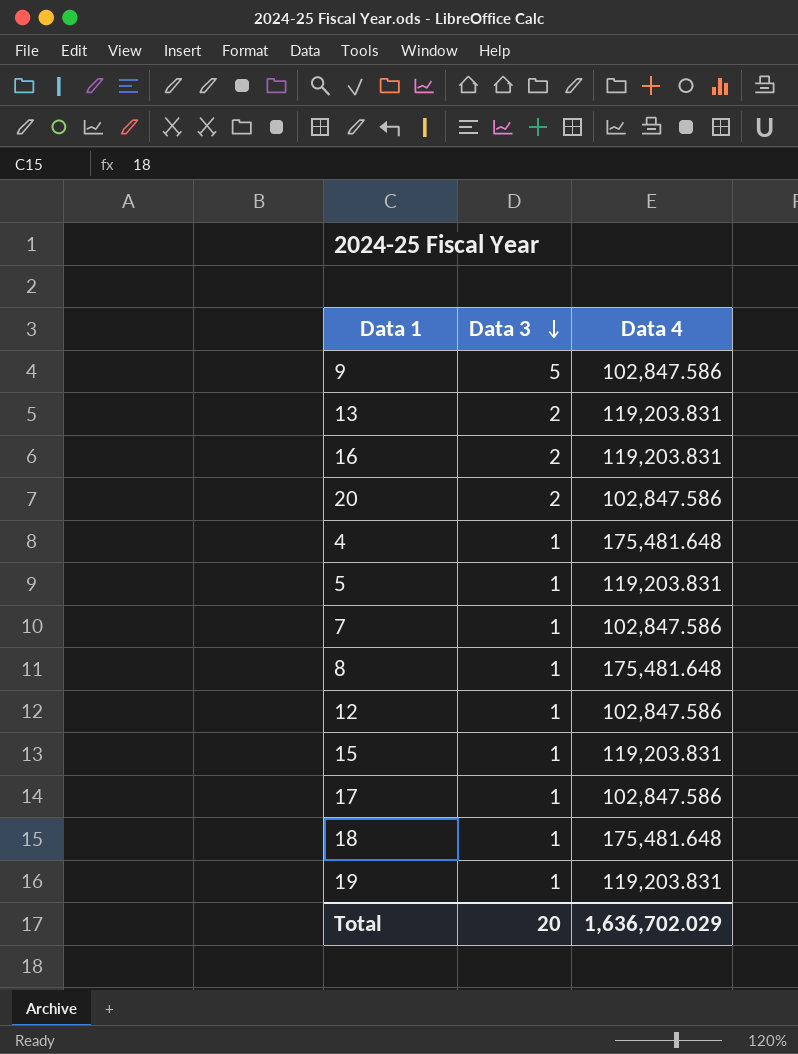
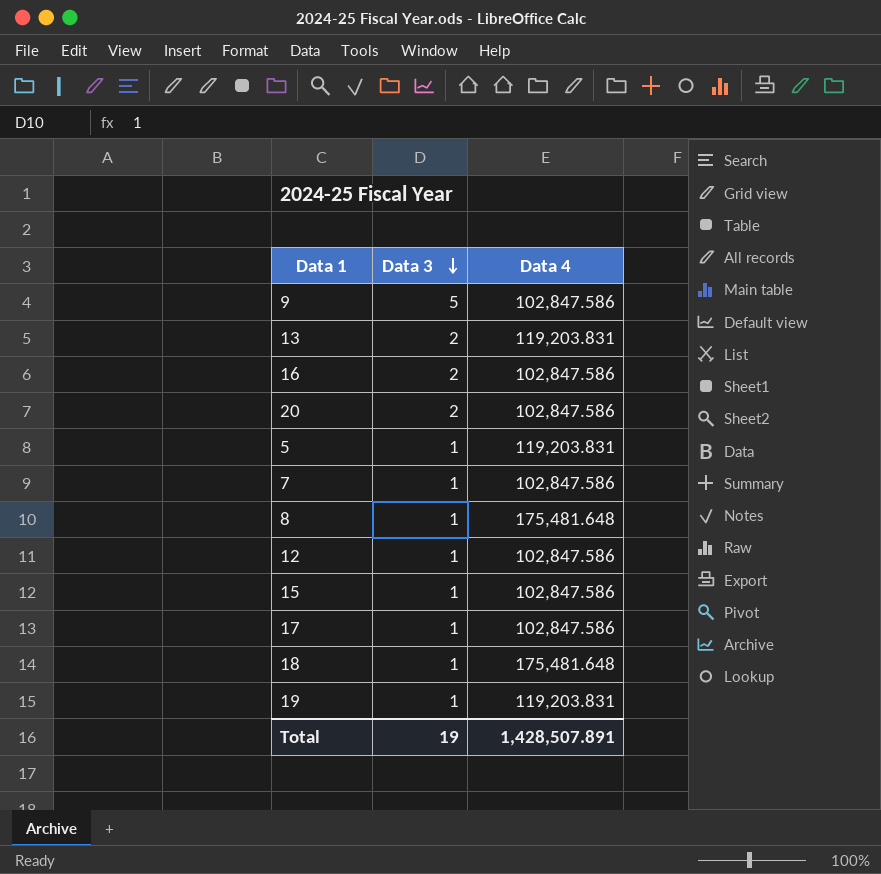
row 4: 1 | 175,481.648 -> none
16 | Data 4: 119,203.831 -> 102,847.586
15 | Data 4: 119,203.831 -> 102,847.586
Total | Data 3: 20 -> 19
Total | Data 4: 1,636,702.029 -> 1,428,507.891

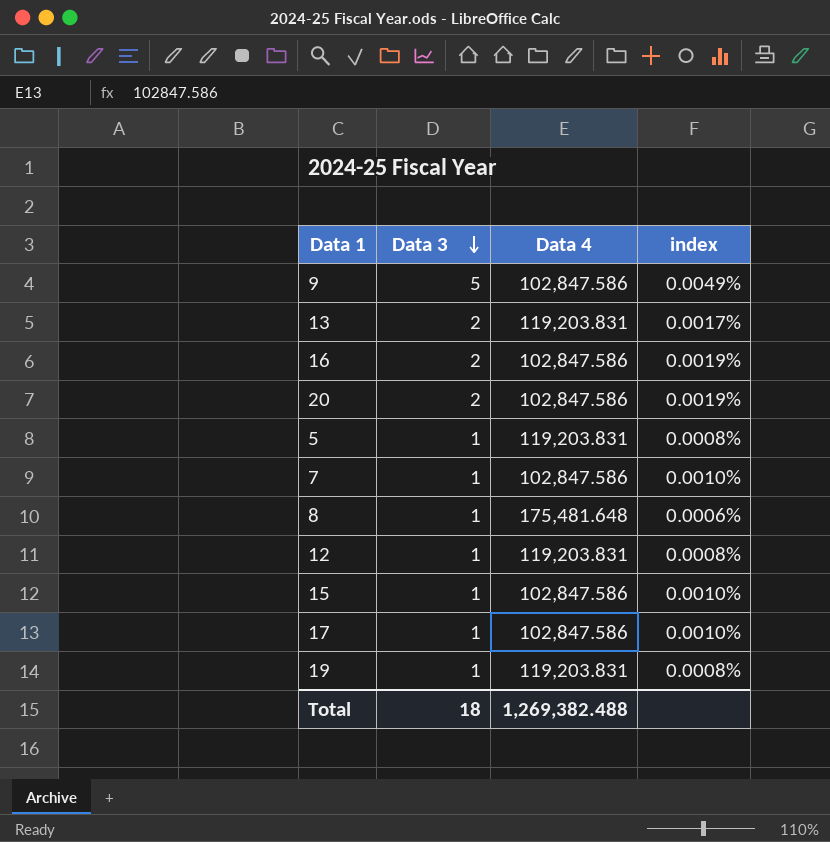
column index | formula: none -> [Data 3] / [Data 4]
row 18: 1 | 175,481.648 -> none
12 | Data 4: 102,847.586 -> 119,203.831
Total | Data 3: 19 -> 18
Total | Data 4: 1,428,507.891 -> 1,269,382.488

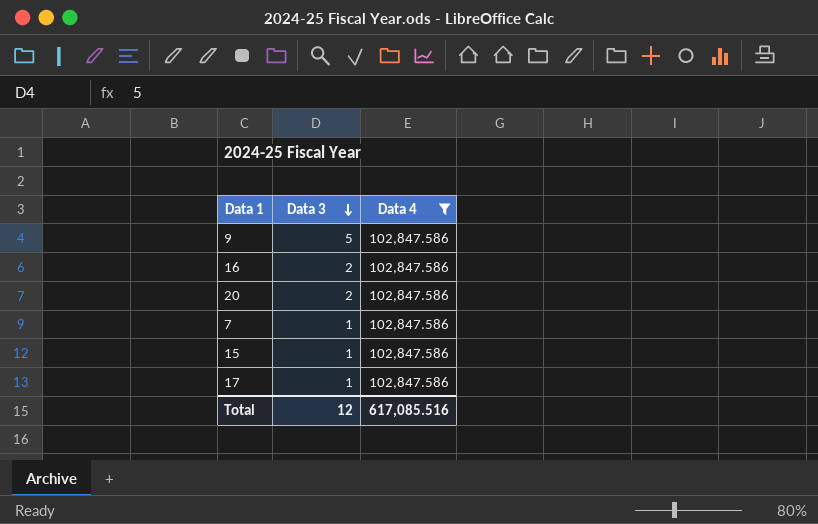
filter: none -> Data 4 = 102,847.586
column index | formula: [Data 3] / [Data 4] -> none
Total | Data 3: 18 -> 12
Total | Data 4: 1,269,382.488 -> 617,085.516

